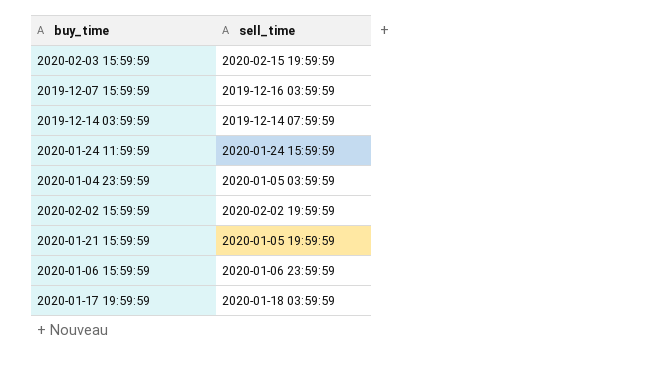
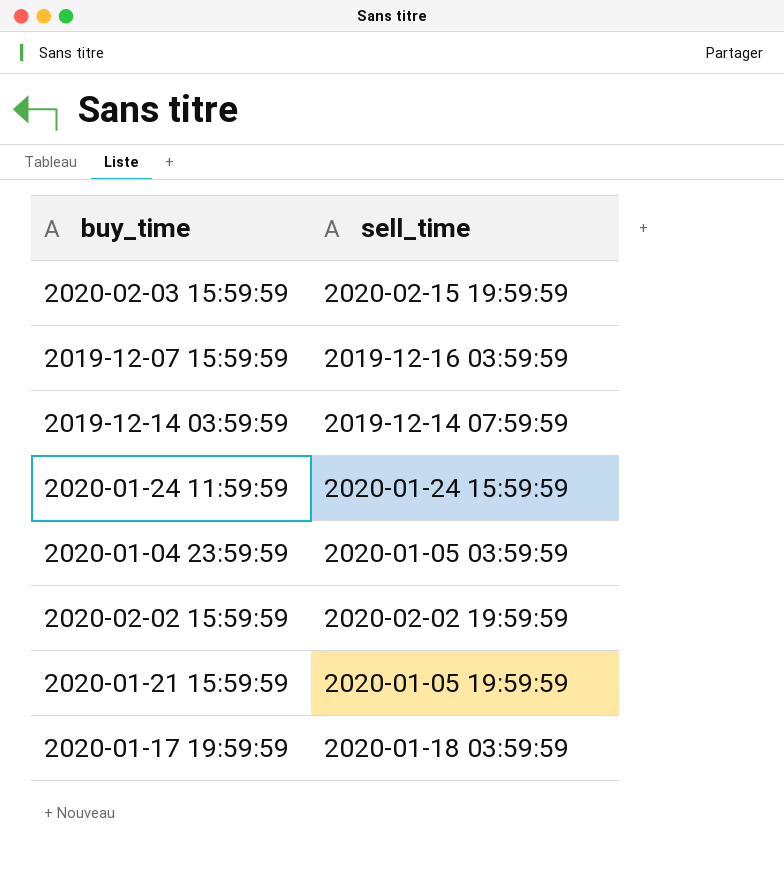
row 2020-01-06 15:59:59: 2020-01-06 23:59:59 -> none

